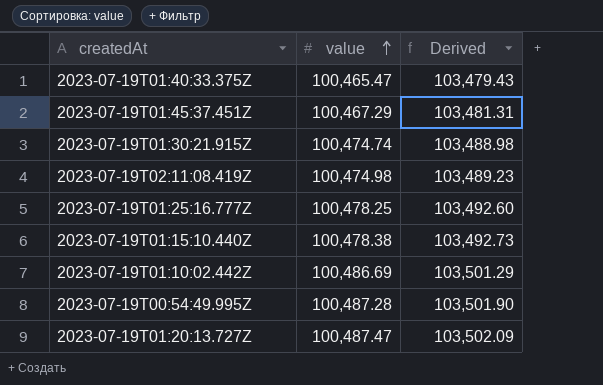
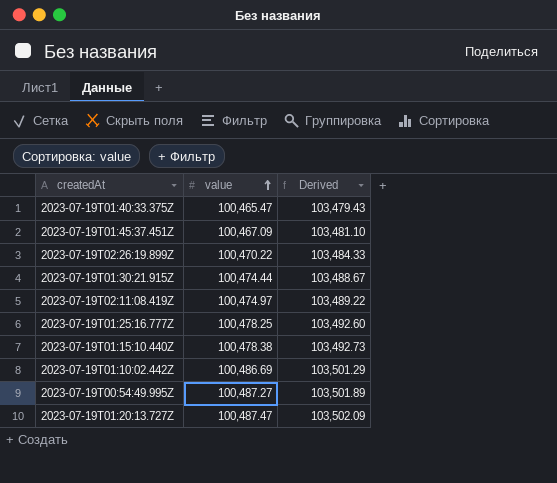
2023-07-19T01:45:37.451Z | value: 100,467.29 -> 100,467.09
2023-07-19T01:45:37.451Z | Derived: 103,481.31 -> 103,481.10
row 2023-07-19T02:26:19.899Z: none -> 100,470.22 | 103,484.33
2023-07-19T01:30:21.915Z | value: 100,474.74 -> 100,474.44
2023-07-19T01:30:21.915Z | Derived: 103,488.98 -> 103,488.67
2023-07-19T02:11:08.419Z | value: 100,474.98 -> 100,474.97
2023-07-19T02:11:08.419Z | Derived: 103,489.23 -> 103,489.22
2023-07-19T00:54:49.995Z | value: 100,487.28 -> 100,487.27
2023-07-19T00:54:49.995Z | Derived: 103,501.90 -> 103,501.89

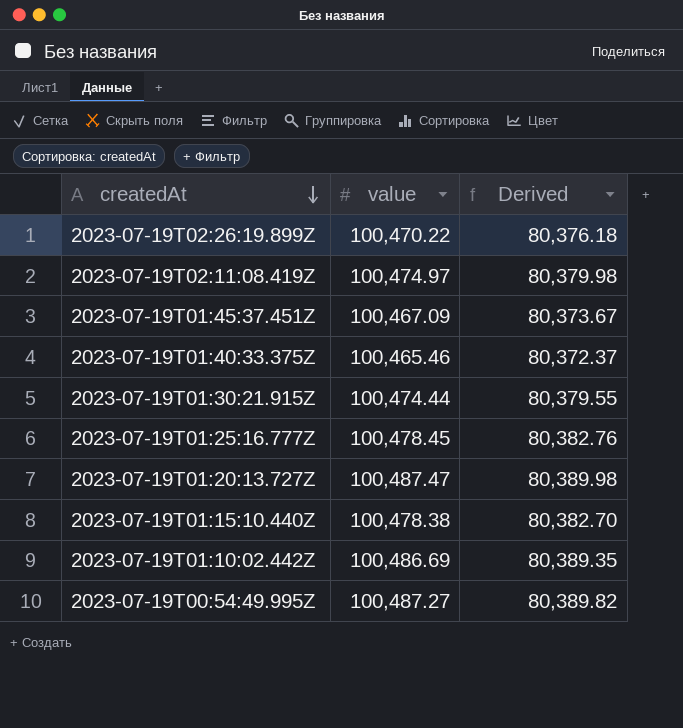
row order: value ascending -> createdAt descending
column Derived | formula: [value] * 1.03 -> [value] * 0.8
2023-07-19T01:40:33.375Z | value: 100,465.47 -> 100,465.46
2023-07-19T01:25:16.777Z | value: 100,478.25 -> 100,478.45

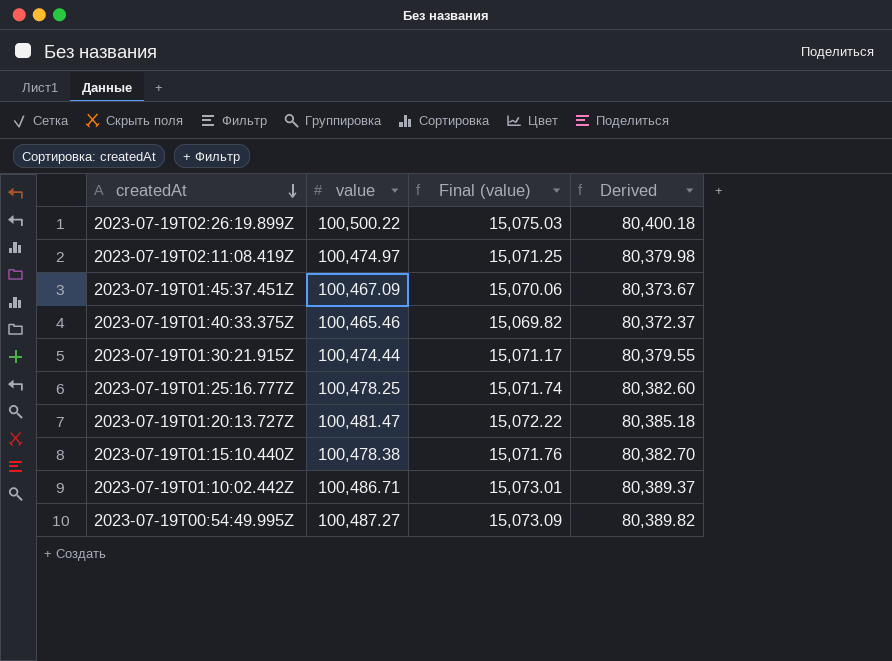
column Final (value) | formula: none -> [value] * 0.15
2023-07-19T02:26:19.899Z | value: 100,470.22 -> 100,500.22
2023-07-19T02:26:19.899Z | Derived: 80,376.18 -> 80,400.18
2023-07-19T01:25:16.777Z | value: 100,478.45 -> 100,478.25
2023-07-19T01:25:16.777Z | Derived: 80,382.76 -> 80,382.60
2023-07-19T01:20:13.727Z | value: 100,487.47 -> 100,481.47
2023-07-19T01:20:13.727Z | Derived: 80,389.98 -> 80,385.18
2023-07-19T01:10:02.442Z | value: 100,486.69 -> 100,486.71
2023-07-19T01:10:02.442Z | Derived: 80,389.35 -> 80,389.37

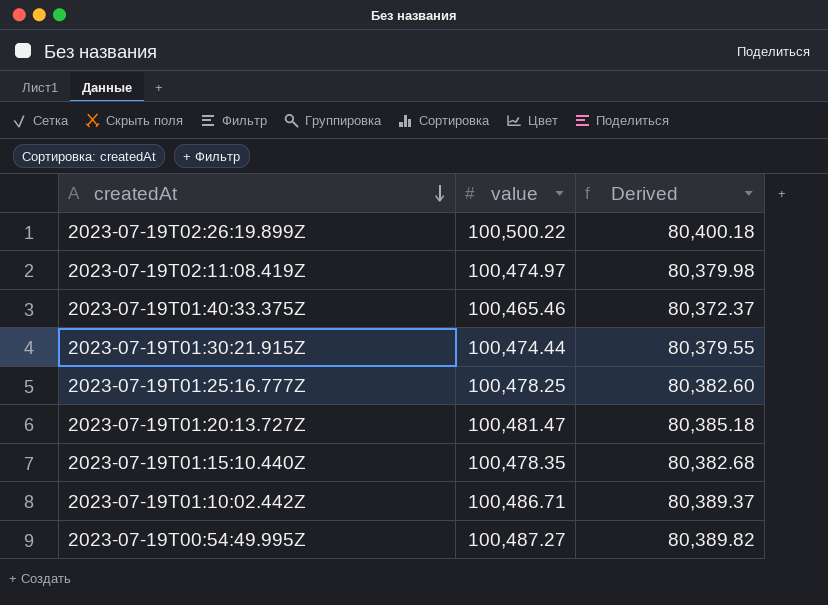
column Final (value) | formula: [value] * 0.15 -> none
row 2023-07-19T01:45:37.451Z: 100,467.09 | 15,070.06 | 80,373.67 -> none
2023-07-19T01:15:10.440Z | value: 100,478.38 -> 100,478.35
2023-07-19T01:15:10.440Z | Derived: 80,382.70 -> 80,382.68

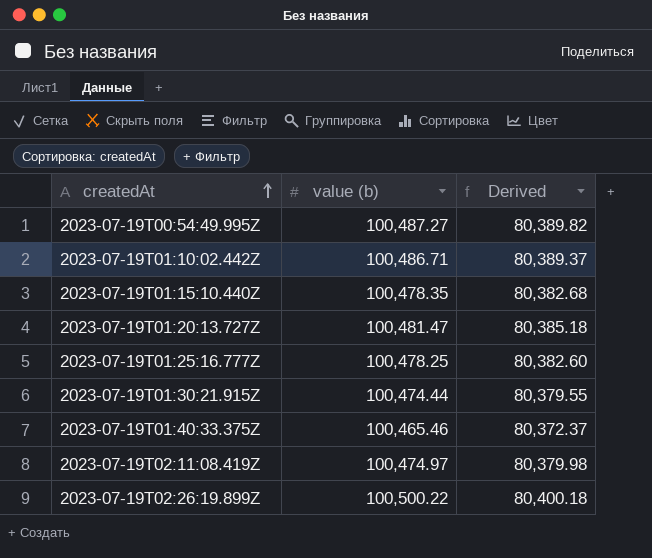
row order: createdAt descending -> createdAt ascending
column name: value -> value (b)

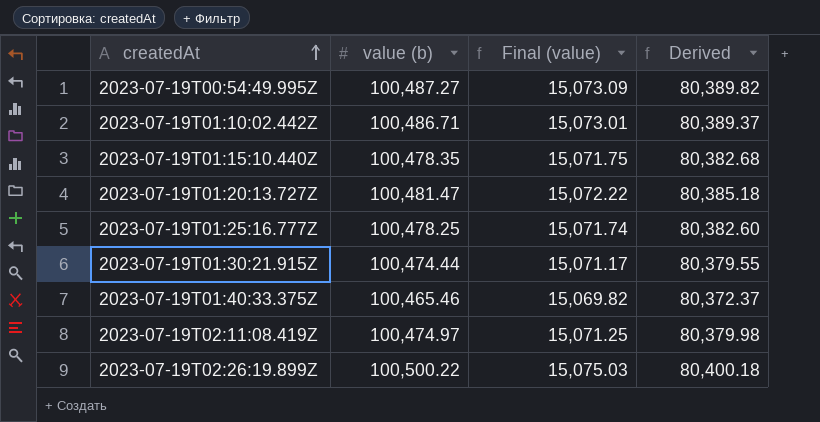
column Final (value) | formula: none -> [value (b)] * 0.15

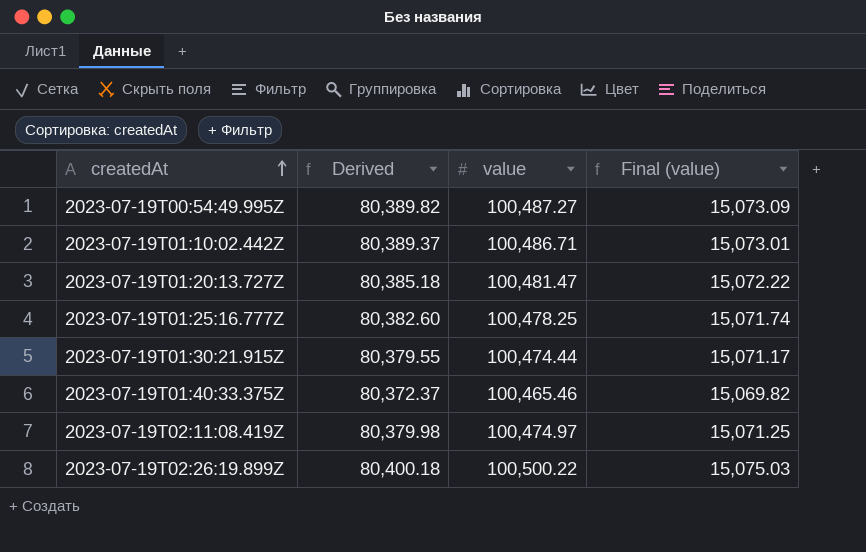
column Derived | position: 4 -> 2
column name: value (b) -> value
row 2023-07-19T01:15:10.440Z: 100,478.35 | 15,071.75 | 80,382.68 -> none

